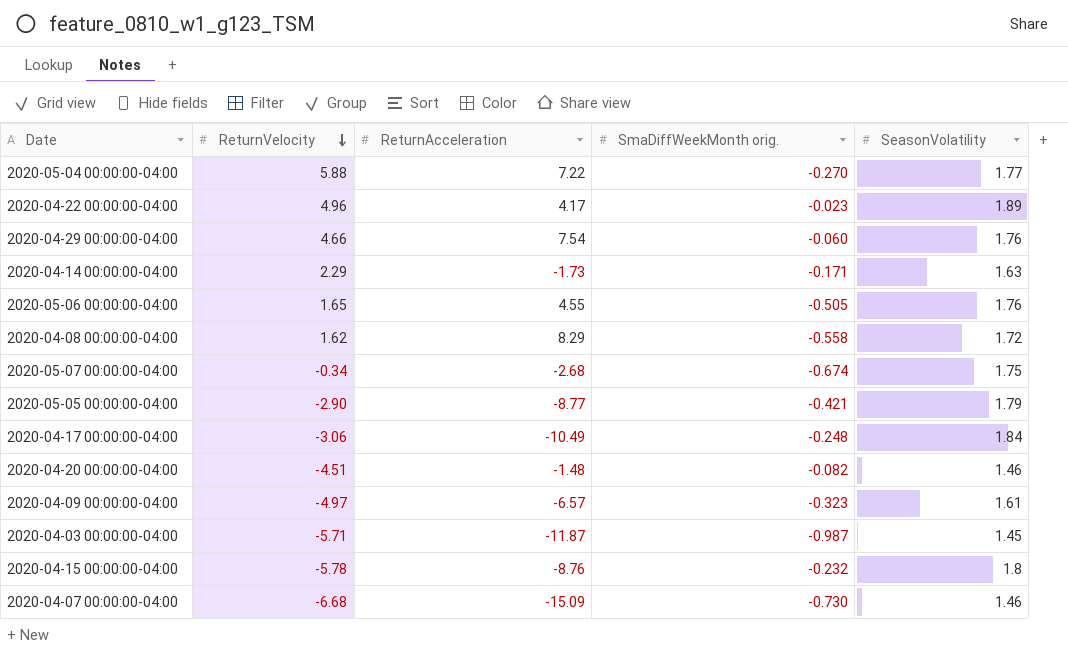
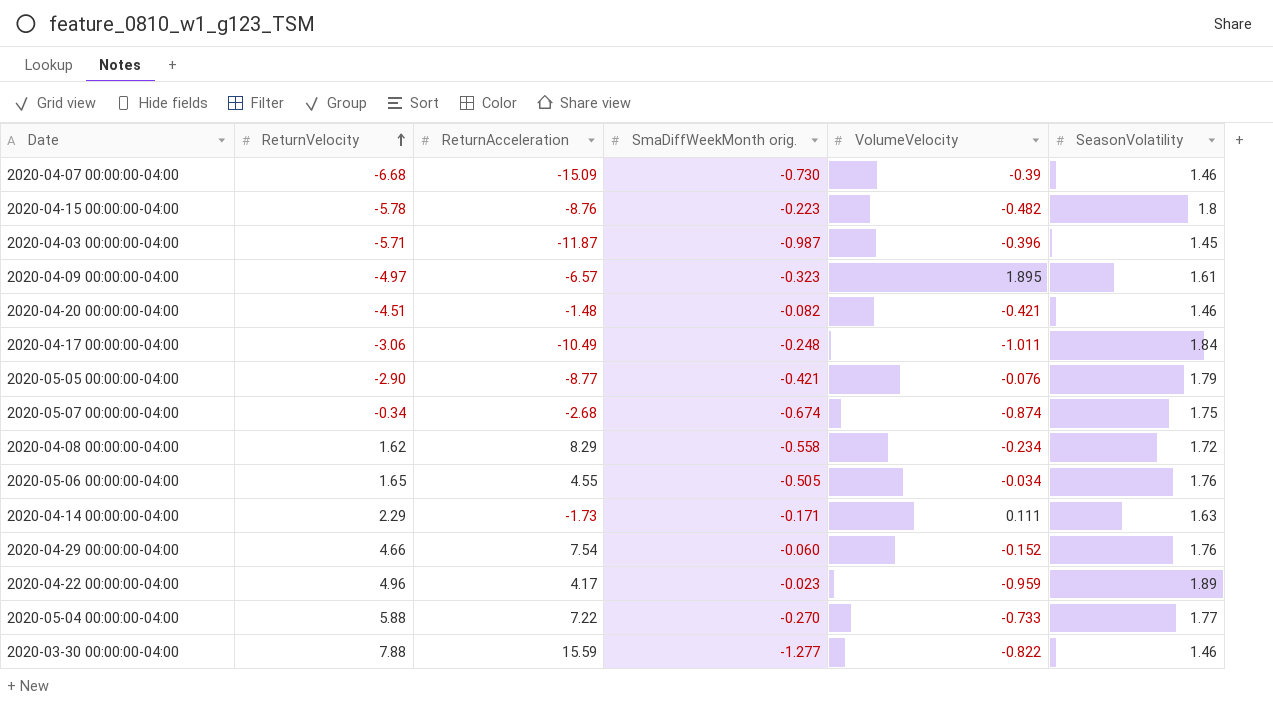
row order: ReturnVelocity descending -> ReturnVelocity ascending
column VolumeVelocity | position: none -> 5
2020-04-15 00:00:00-04:00 | SmaDiffWeekMonth orig.: -0.232 -> -0.223
row 2020-03-30 00:00:00-04:00: none -> 7.88 | 15.59 | -1.277 | -0.822 | 1.46

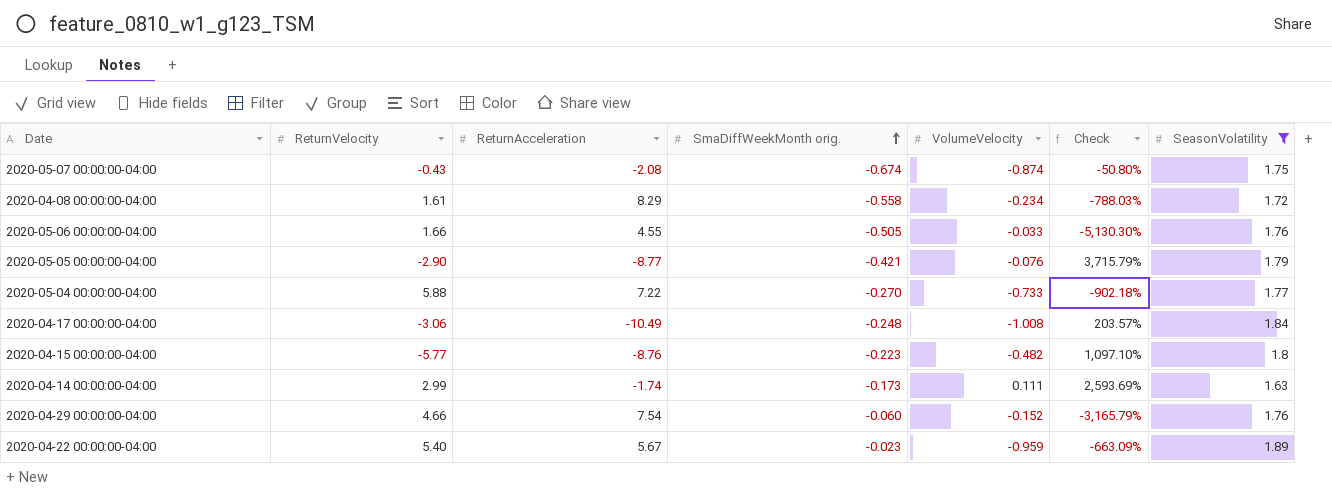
filter: none -> SeasonVolatility >= 1.63
row order: ReturnVelocity ascending -> SmaDiffWeekMonth orig. ascending
column Check | formula: none -> ([ReturnVelocity] - [VolumeVelocity]) / [VolumeVelocity]
2020-05-07 00:00:00-04:00 | ReturnVelocity: -0.34 -> -0.43
2020-05-07 00:00:00-04:00 | ReturnAcceleration: -2.68 -> -2.08
2020-04-08 00:00:00-04:00 | ReturnVelocity: 1.62 -> 1.61
2020-05-06 00:00:00-04:00 | ReturnVelocity: 1.65 -> 1.66
2020-05-06 00:00:00-04:00 | VolumeVelocity: -0.034 -> -0.033
2020-04-17 00:00:00-04:00 | VolumeVelocity: -1.011 -> -1.008
2020-04-15 00:00:00-04:00 | ReturnVelocity: -5.78 -> -5.77
2020-04-14 00:00:00-04:00 | ReturnVelocity: 2.29 -> 2.99
2020-04-14 00:00:00-04:00 | ReturnAcceleration: -1.73 -> -1.74
2020-04-14 00:00:00-04:00 | SmaDiffWeekMonth orig.: -0.171 -> -0.173
2020-04-22 00:00:00-04:00 | ReturnVelocity: 4.96 -> 5.40
2020-04-22 00:00:00-04:00 | ReturnAcceleration: 4.17 -> 5.67

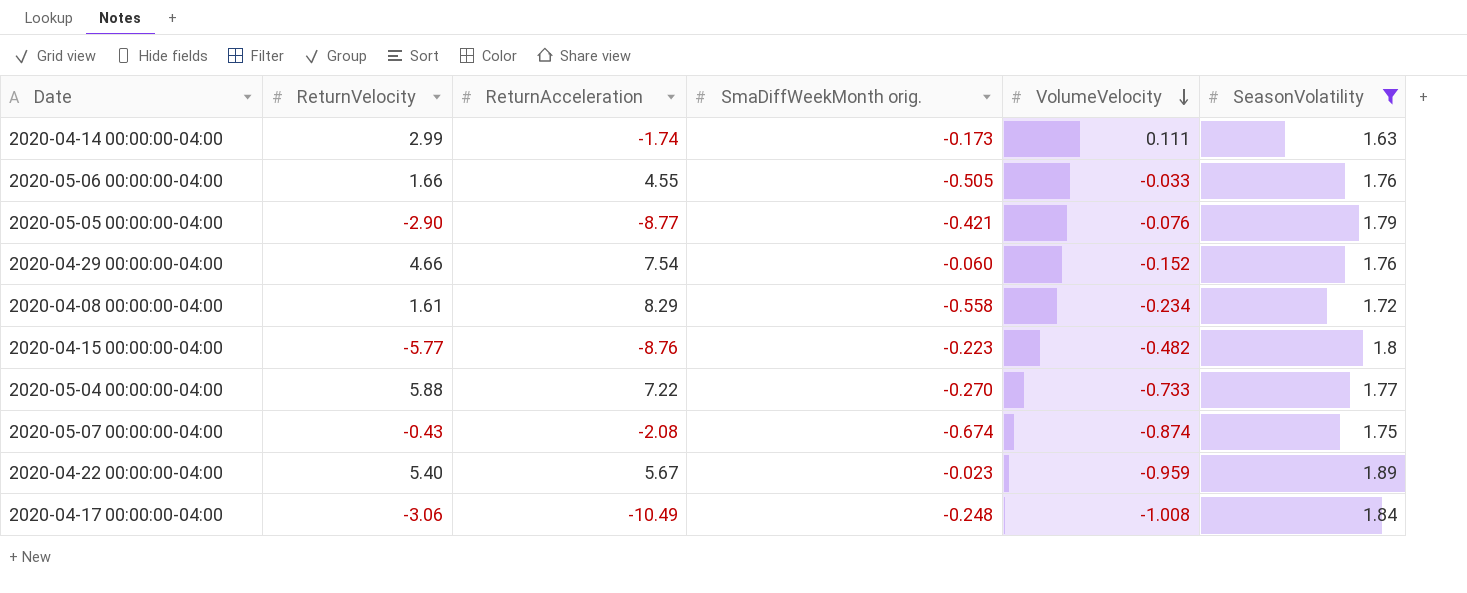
row order: SmaDiffWeekMonth orig. ascending -> VolumeVelocity descending
column Check | formula: ([ReturnVelocity] - [VolumeVelocity]) / [VolumeVelocity] -> none

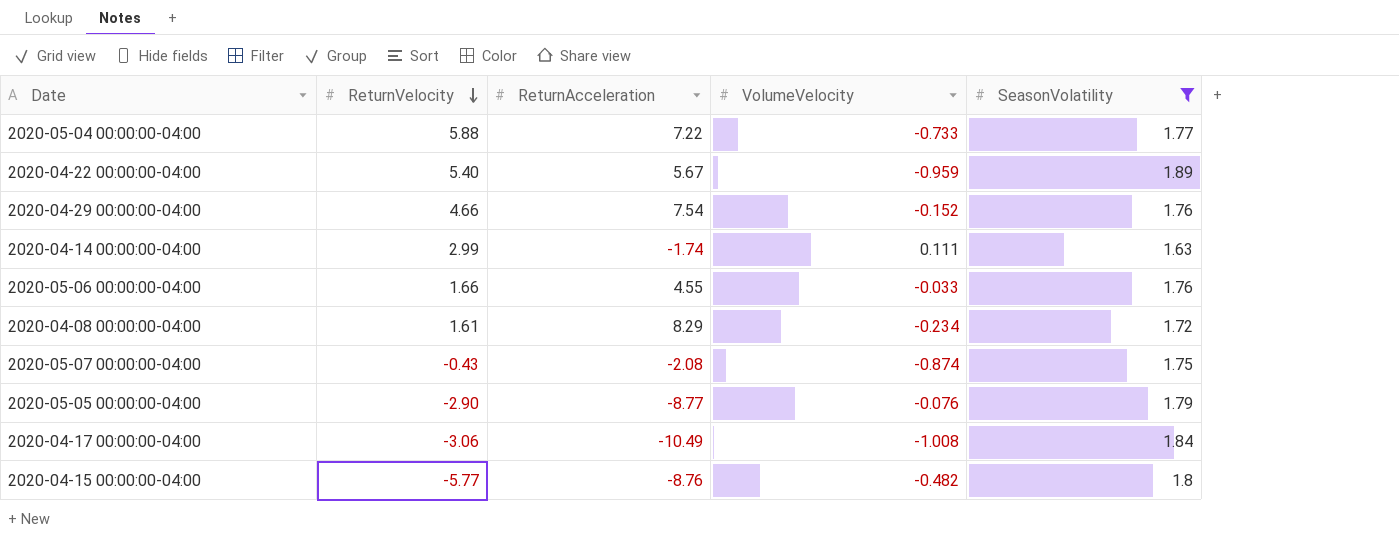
row order: VolumeVelocity descending -> ReturnVelocity descending
column SmaDiffWeekMonth orig. | position: 4 -> none

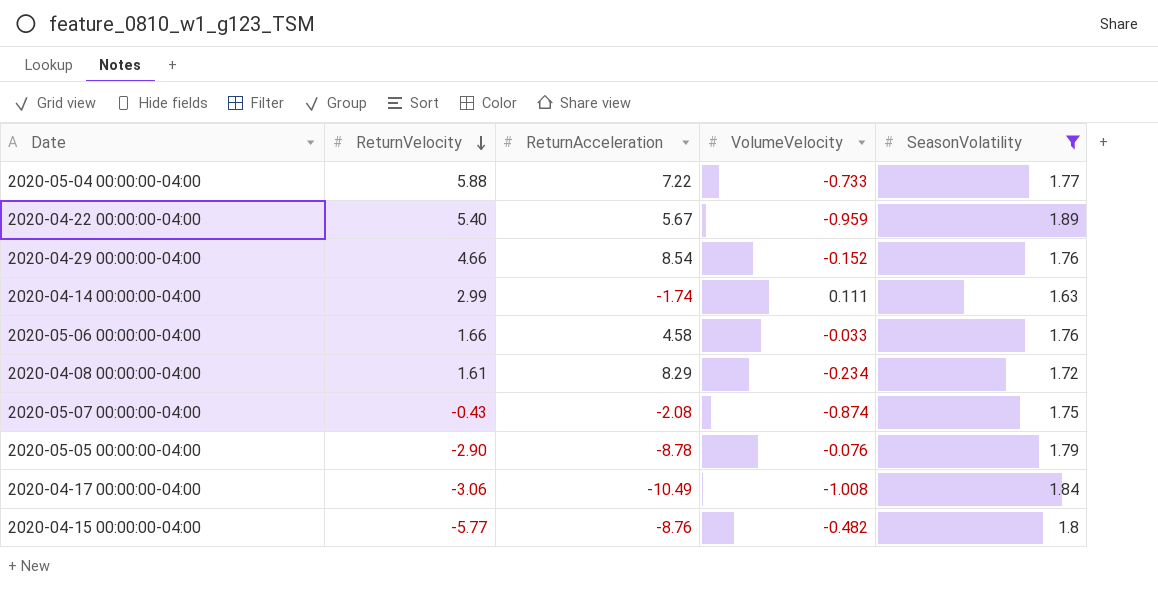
2020-04-29 00:00:00-04:00 | ReturnAcceleration: 7.54 -> 8.54
2020-05-06 00:00:00-04:00 | ReturnAcceleration: 4.55 -> 4.58
2020-05-05 00:00:00-04:00 | ReturnAcceleration: -8.77 -> -8.78

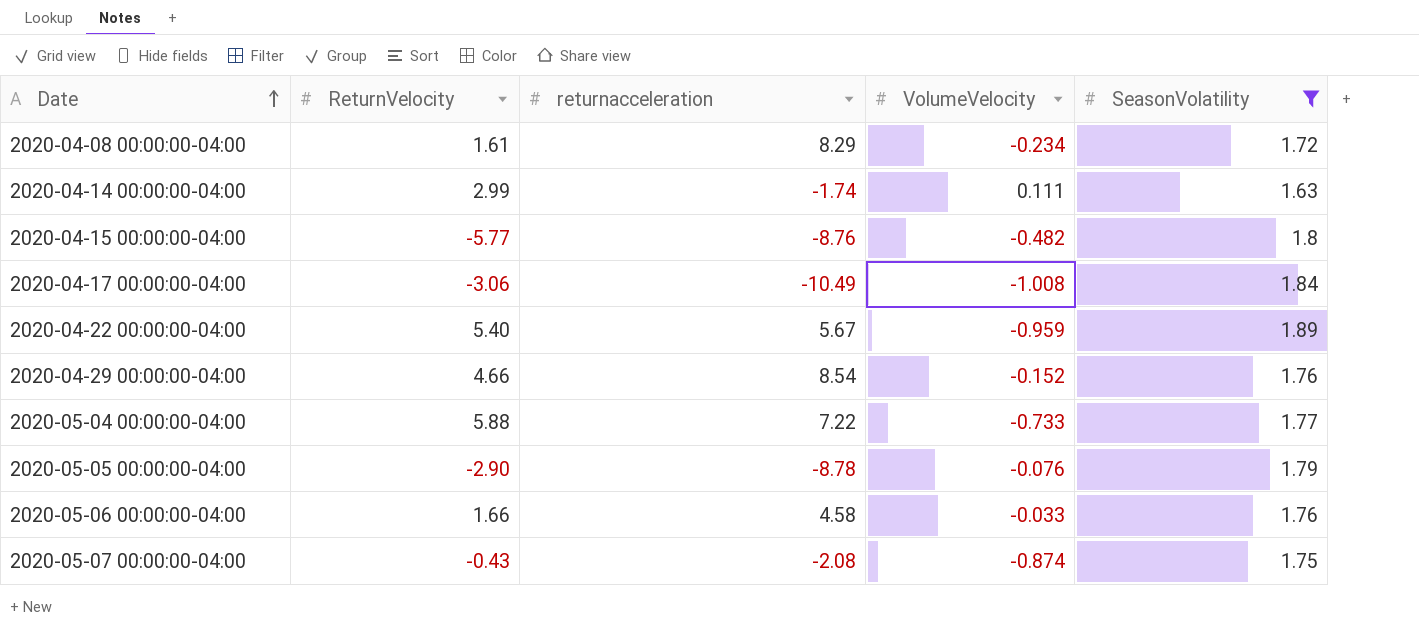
row order: ReturnVelocity descending -> Date ascending
column name: ReturnAcceleration -> returnacceleration

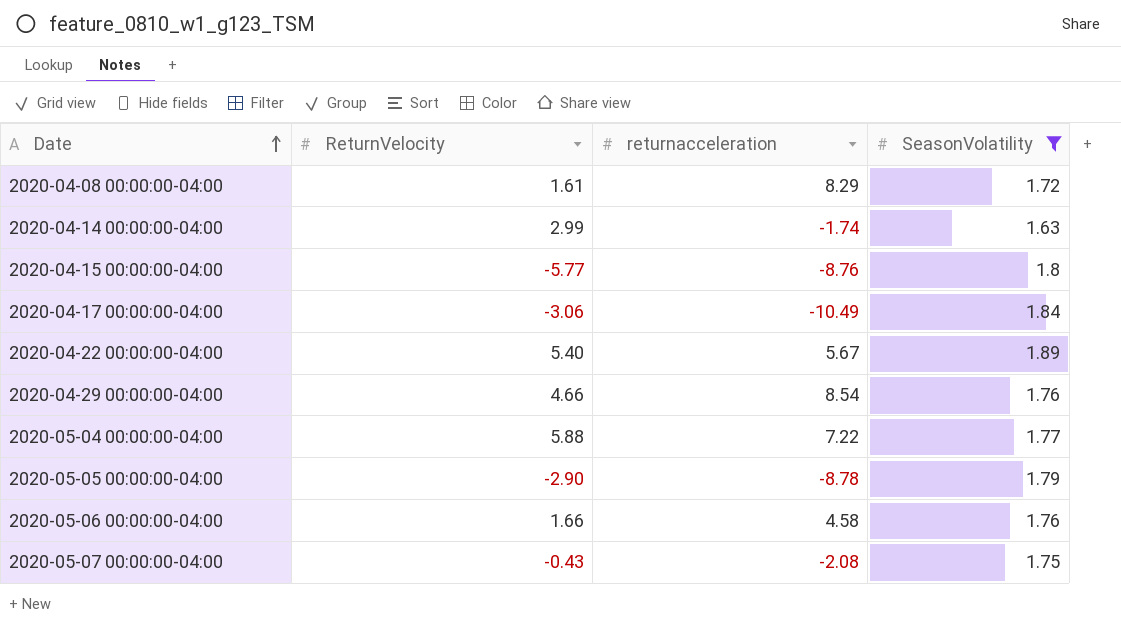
column VolumeVelocity | position: 4 -> none

